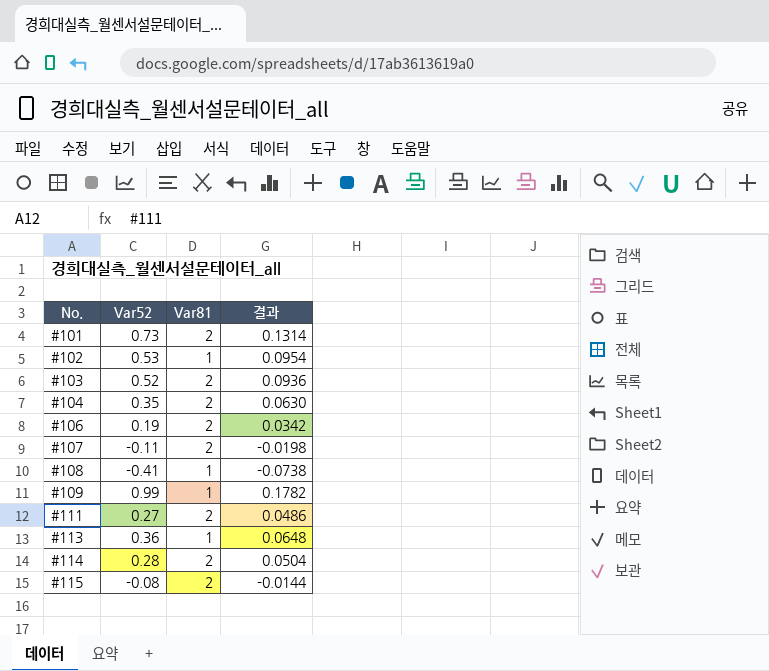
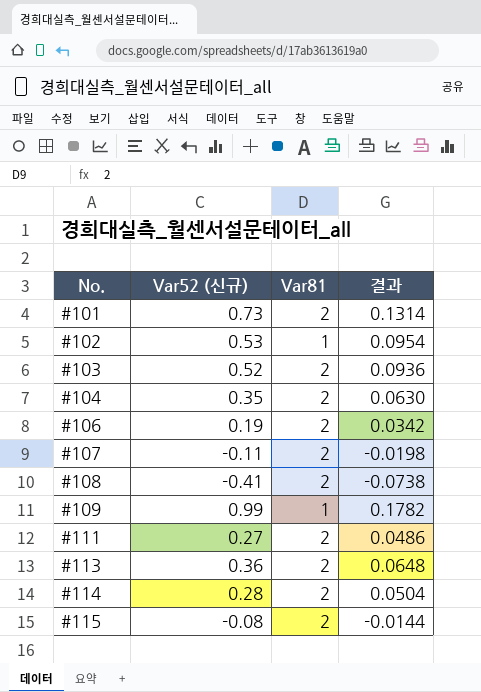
column name: Var52 -> Var52 (신규)
#108 | Var81: 1 -> 2
#113 | Var81: 1 -> 2

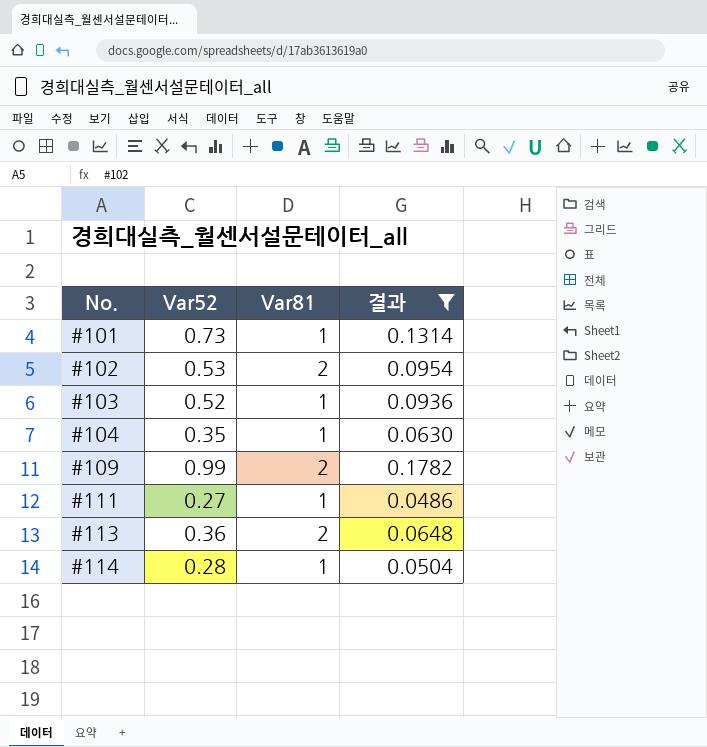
filter: none -> 결과 >= 0.0486
column name: Var52 (신규) -> Var52
#101 | Var81: 2 -> 1
#102 | Var81: 1 -> 2
#103 | Var81: 2 -> 1
#104 | Var81: 2 -> 1
#109 | Var81: 1 -> 2
#111 | Var81: 2 -> 1
#114 | Var81: 2 -> 1

